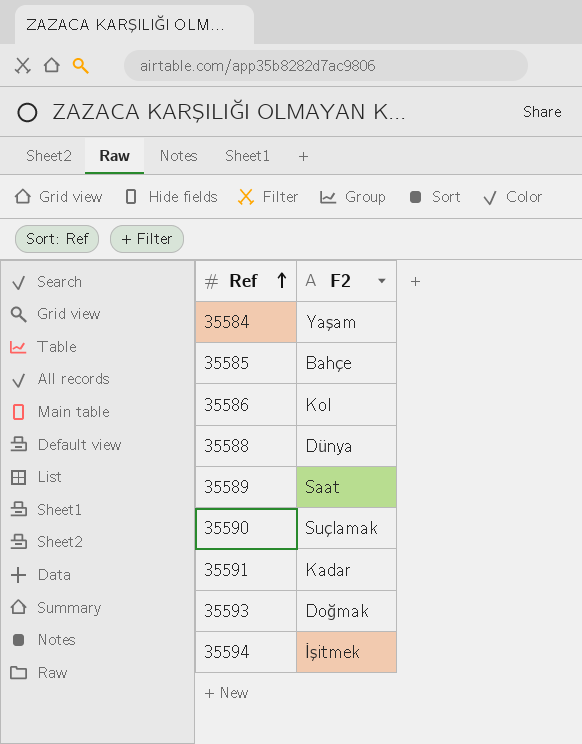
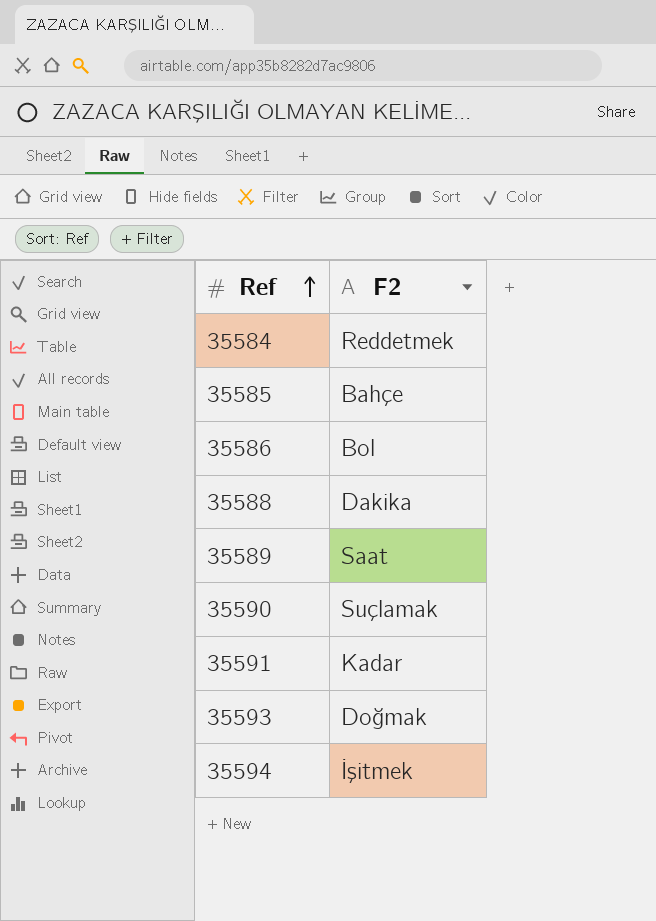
35584 | F2: Yaşam -> Reddetmek
35586 | F2: Kol -> Bol
35588 | F2: Dünya -> Dakika

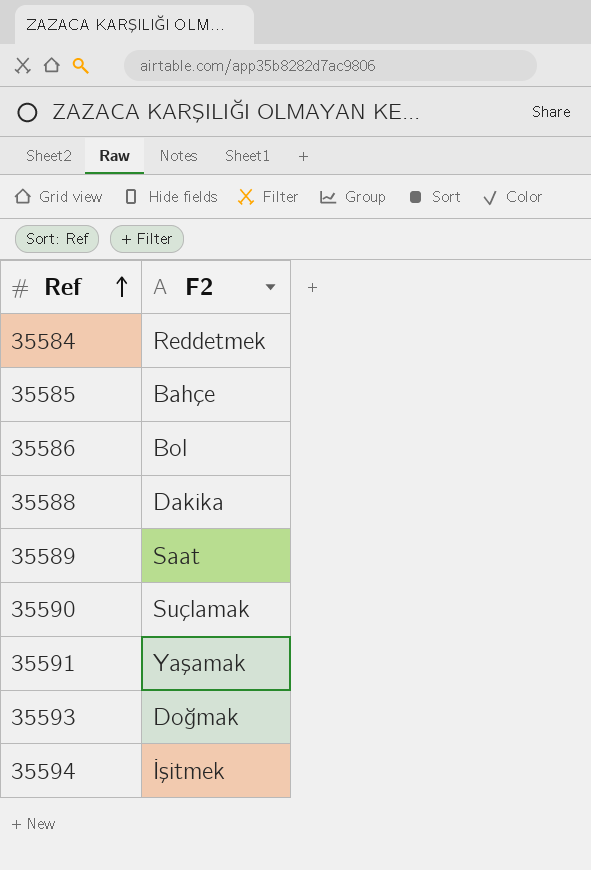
35591 | F2: Kadar -> Yaşamak

